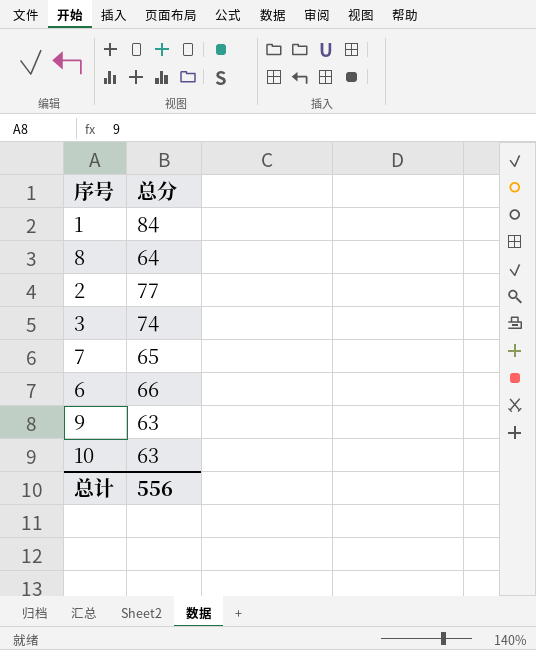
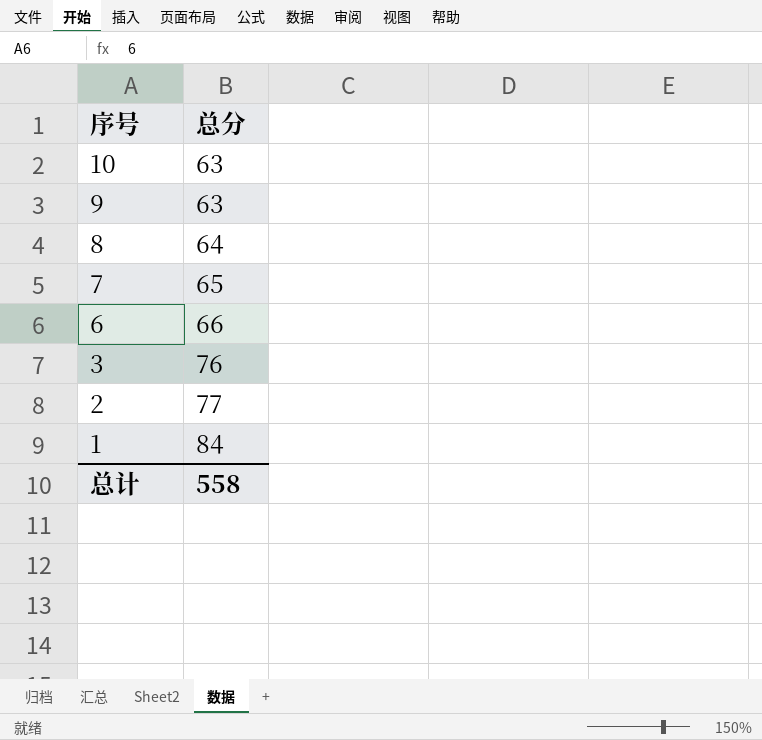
row order: none -> 序号 descending
3 | 总分: 74 -> 76
总计 | 总分: 556 -> 558

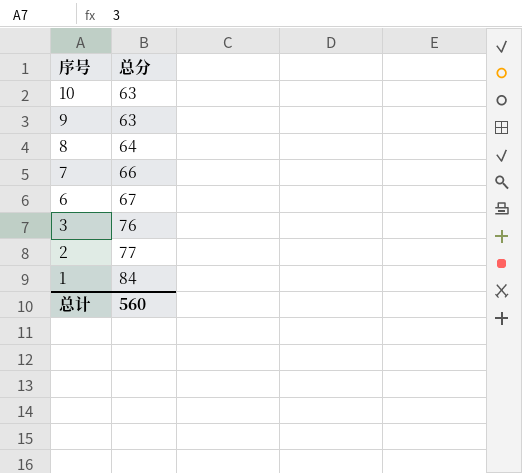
7 | 总分: 65 -> 66
6 | 总分: 66 -> 67
总计 | 总分: 558 -> 560

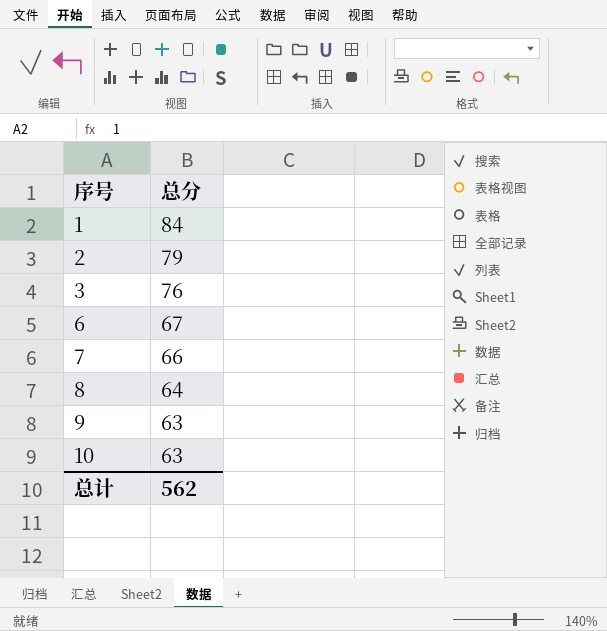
row order: 序号 descending -> 序号 ascending
2 | 总分: 77 -> 79
总计 | 总分: 560 -> 562

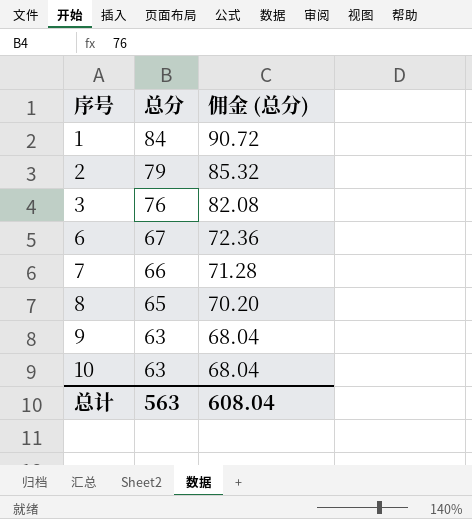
column 佣金 (总分) | formula: none -> [总分] * 1.08
8 | 总分: 64 -> 65
总计 | 总分: 562 -> 563

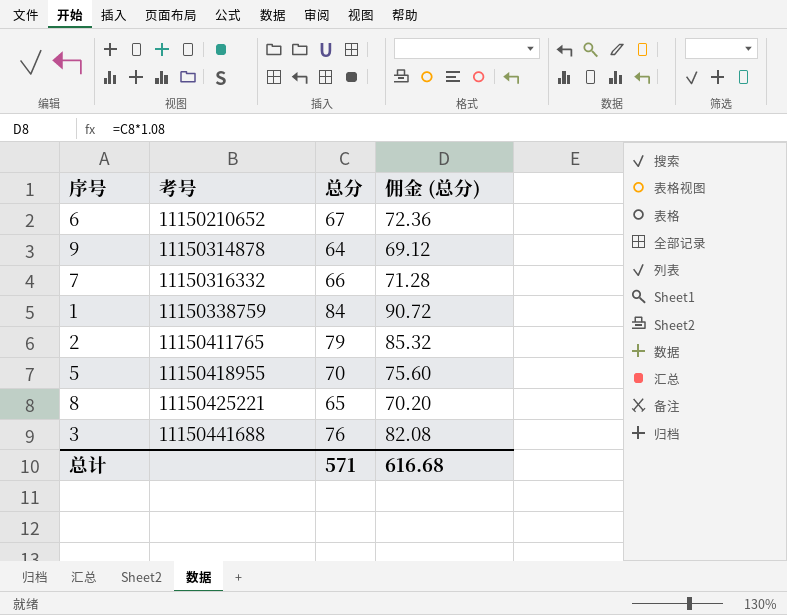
row order: 序号 ascending -> 考号 ascending
column 考号 | position: none -> 2
row 10: 63 | 68.04 -> none
9 | 总分: 63 -> 64
9 | 佣金 (总分): 68.04 -> 69.12
row 5: none -> 11150418955 | 70 | 75.60
总计 | 总分: 563 -> 571
总计 | 佣金 (总分): 608.04 -> 616.68

